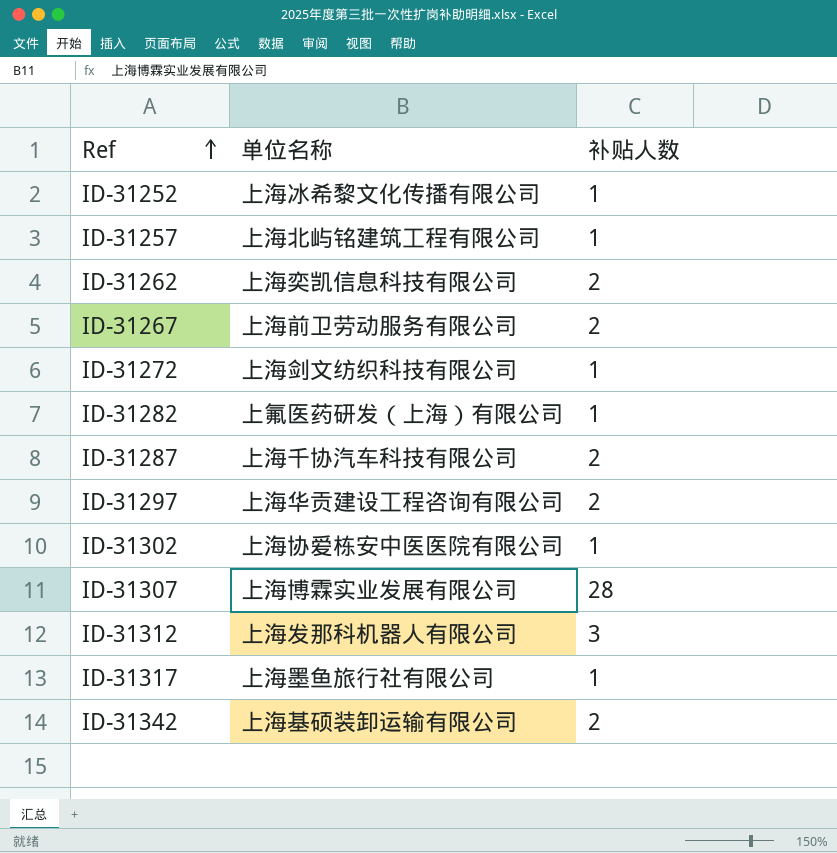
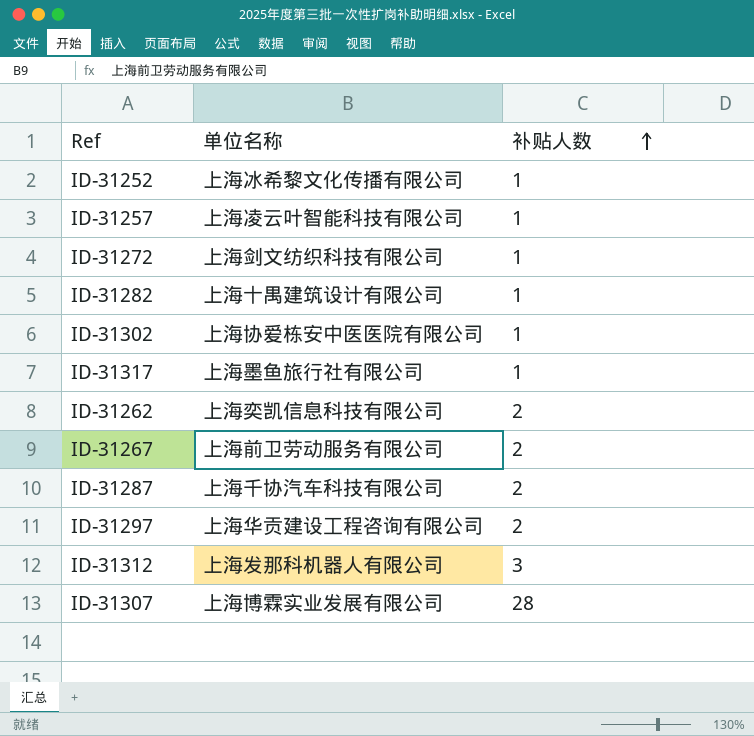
row order: Ref ascending -> 补贴人数 ascending
row ID-31342: 上海基硕装卸运输有限公司 | 2 -> none
ID-31257 | 单位名称: 上海北屿铭建筑工程有限公司 -> 上海凌云叶智能科技有限公司
ID-31282 | 单位名称: 上氟医药研发（上海）有限公司 -> 上海十禺建筑设计有限公司

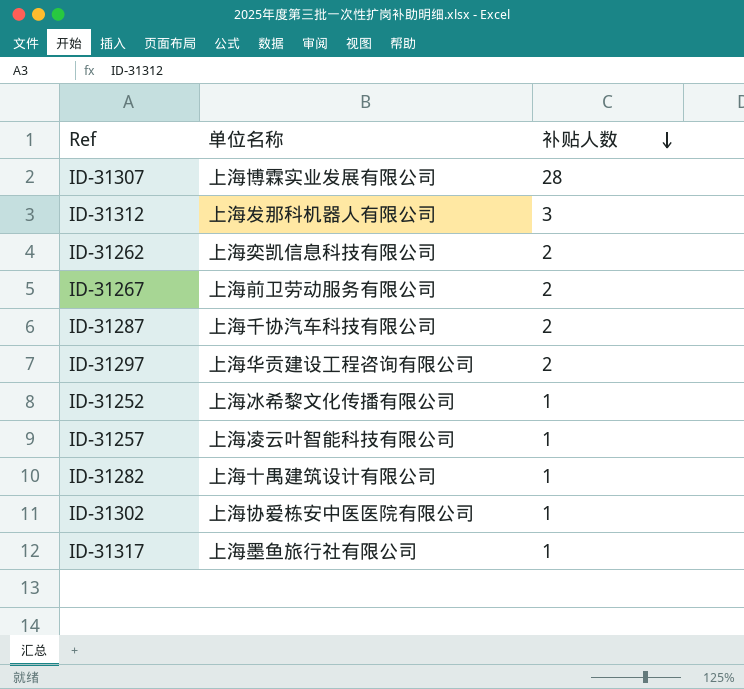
row order: 补贴人数 ascending -> 补贴人数 descending
row ID-31272: 上海剑文纺织科技有限公司 | 1 -> none

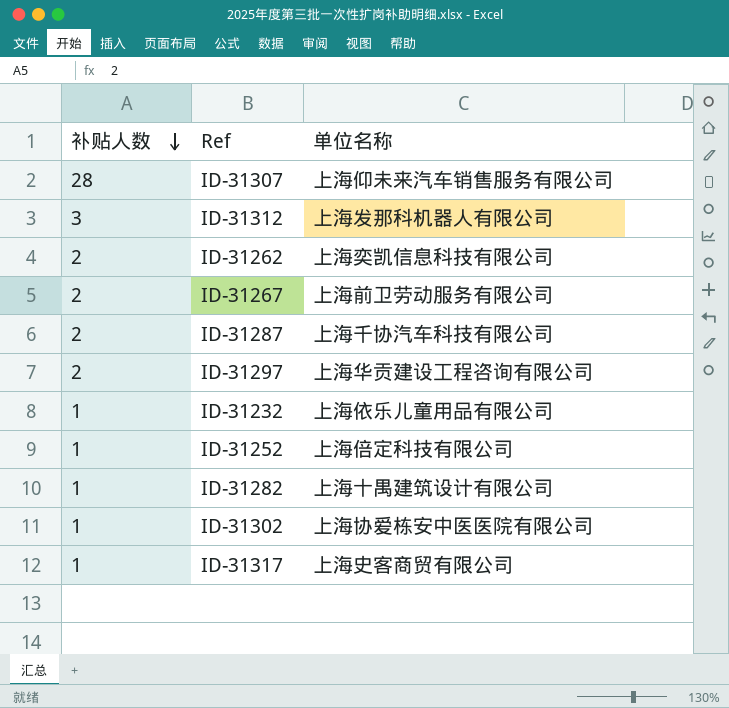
column 补贴人数 | position: 3 -> 1
row ID-31257: 上海凌云叶智能科技有限公司 | 1 -> none
ID-31307 | 单位名称: 上海博霖实业发展有限公司 -> 上海仰未来汽车销售服务有限公司
row ID-31232: none -> 1 | 上海依乐儿童用品有限公司
ID-31252 | 单位名称: 上海冰希黎文化传播有限公司 -> 上海倍定科技有限公司
ID-31317 | 单位名称: 上海墨鱼旅行社有限公司 -> 上海史客商贸有限公司

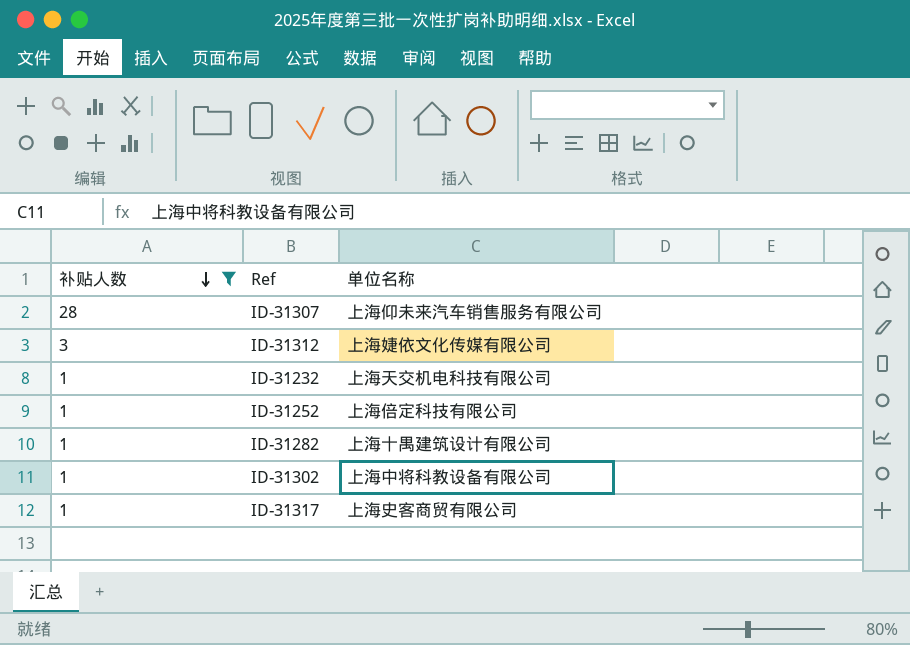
filter: none -> 补贴人数 != 2
ID-31312 | 单位名称: 上海发那科机器人有限公司 -> 上海婕依文化传媒有限公司
ID-31232 | 单位名称: 上海依乐儿童用品有限公司 -> 上海天交机电科技有限公司
ID-31302 | 单位名称: 上海协爱栋安中医医院有限公司 -> 上海中将科教设备有限公司

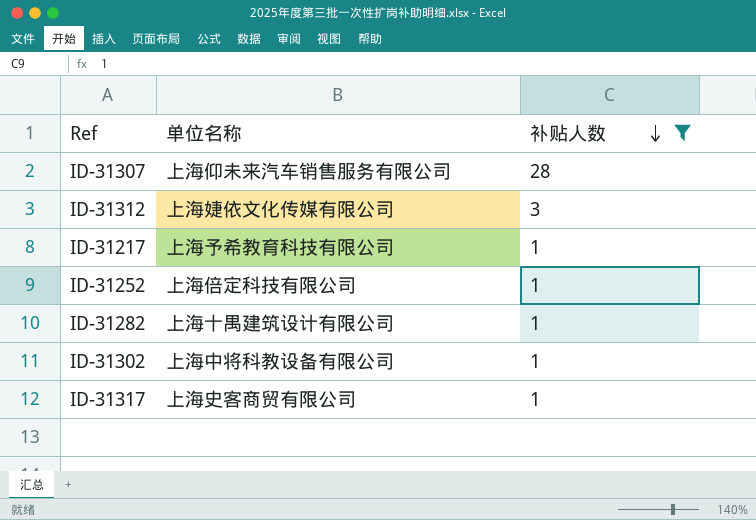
column 补贴人数 | position: 1 -> 3
row ID-31232: 1 | 上海天交机电科技有限公司 -> none
row ID-31217: none -> 上海予希教育科技有限公司 | 1

